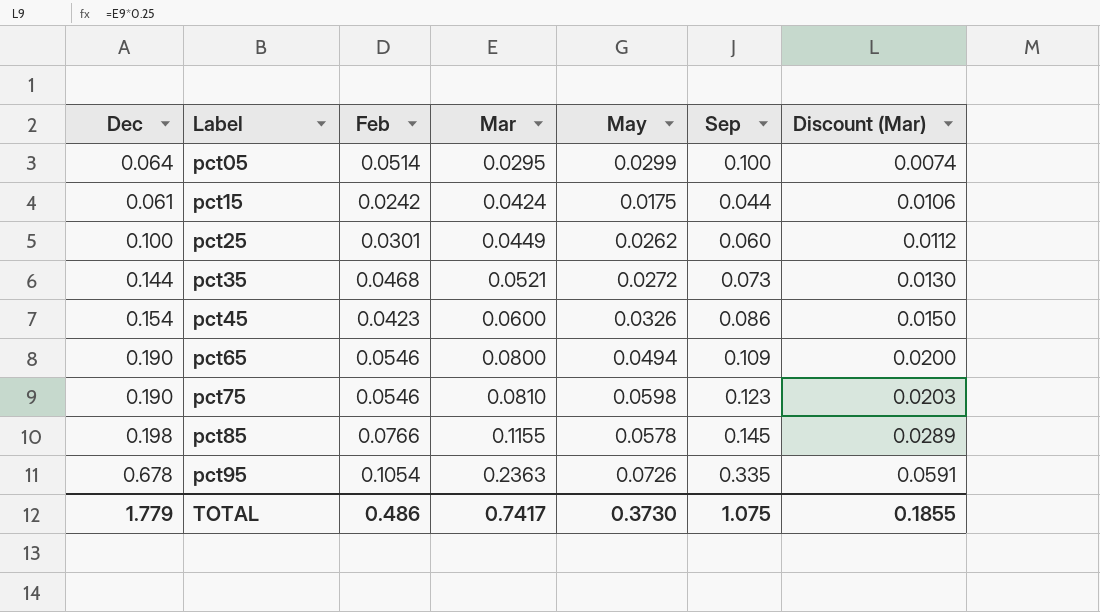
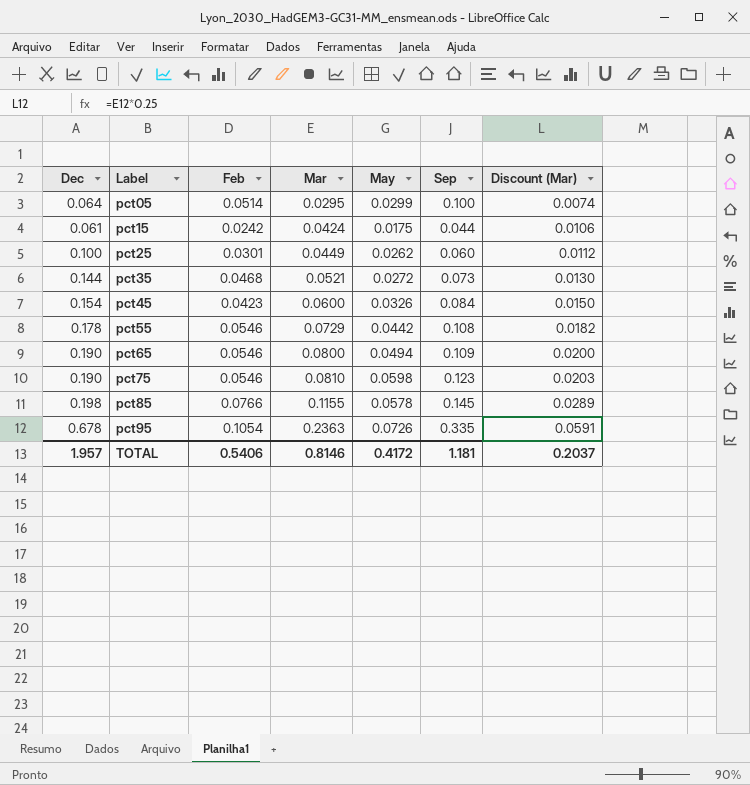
pct45 | Sep: 0.086 -> 0.084
row pct55: none -> 0.178 | 0.0546 | 0.0729 | 0.0442 | 0.108 | 0.0182
TOTAL | Dec: 1.779 -> 1.957
TOTAL | Feb: 0.486 -> 0.5406
TOTAL | Mar: 0.7417 -> 0.8146
TOTAL | May: 0.3730 -> 0.4172
TOTAL | Sep: 1.075 -> 1.181
TOTAL | Discount (Mar): 0.1855 -> 0.2037

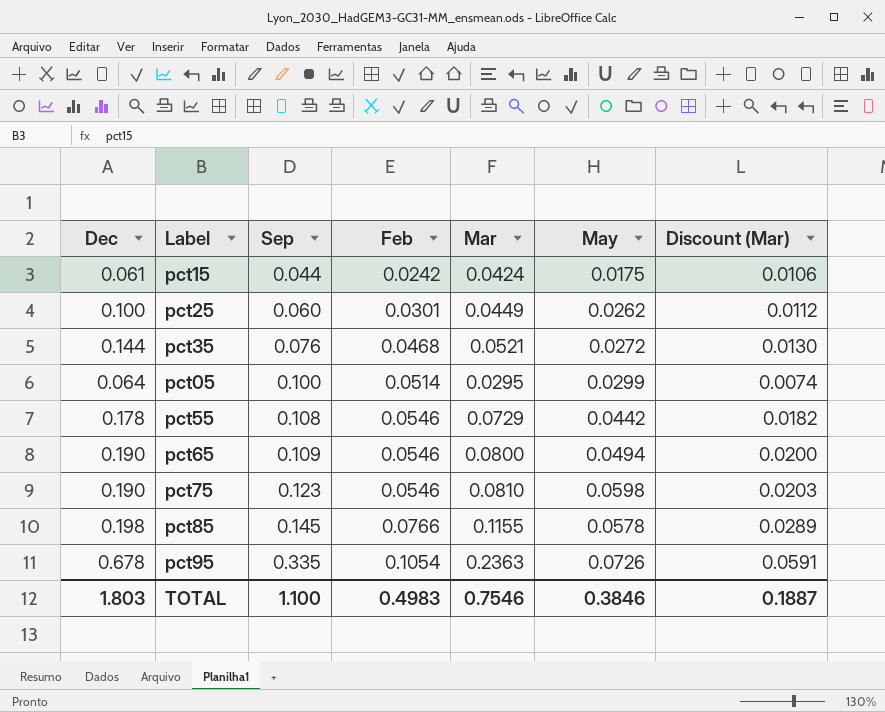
row order: Label ascending -> Sep ascending
column Sep | position: 6 -> 3
row pct45: 0.154 | 0.0423 | 0.0600 | 0.0326 | 0.084 | 0.0150 -> none
pct35 | Sep: 0.073 -> 0.076
TOTAL | Dec: 1.957 -> 1.803
TOTAL | Sep: 1.181 -> 1.100
TOTAL | Feb: 0.5406 -> 0.4983
TOTAL | Mar: 0.8146 -> 0.7546
TOTAL | May: 0.4172 -> 0.3846
TOTAL | Discount (Mar): 0.2037 -> 0.1887

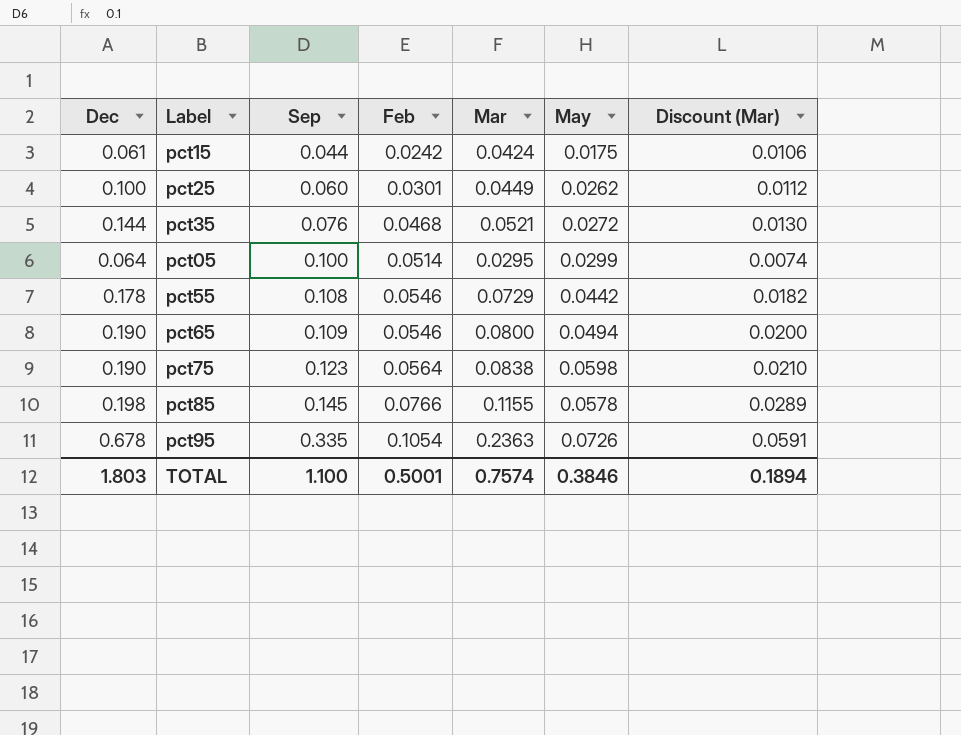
pct75 | Feb: 0.0546 -> 0.0564
pct75 | Mar: 0.0810 -> 0.0838
pct75 | Discount (Mar): 0.0203 -> 0.0210
TOTAL | Feb: 0.4983 -> 0.5001
TOTAL | Mar: 0.7546 -> 0.7574
TOTAL | Discount (Mar): 0.1887 -> 0.1894

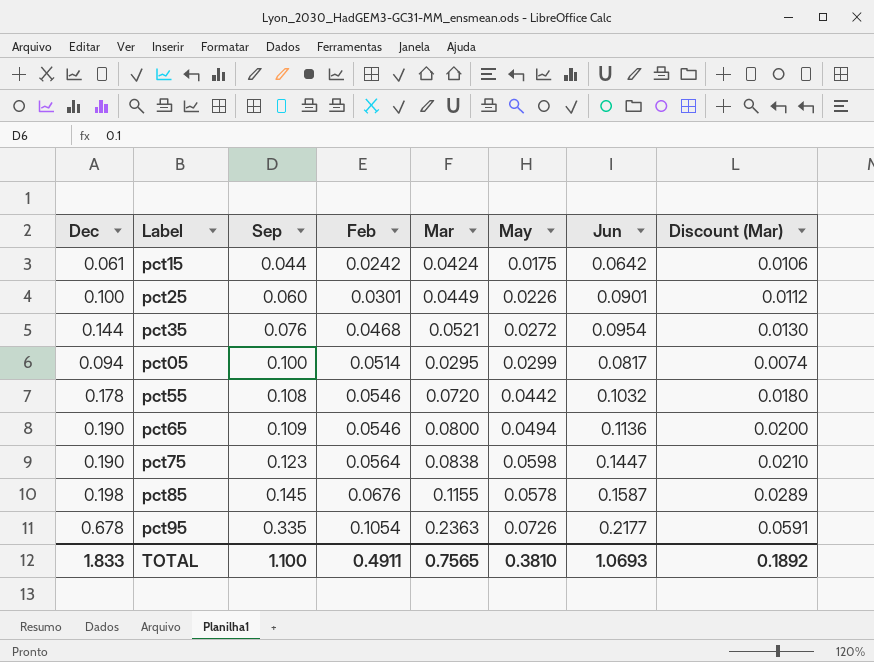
column Jun | position: none -> 7
pct25 | May: 0.0262 -> 0.0226
pct05 | Dec: 0.064 -> 0.094
pct55 | Mar: 0.0729 -> 0.0720
pct55 | Discount (Mar): 0.0182 -> 0.0180
pct85 | Feb: 0.0766 -> 0.0676
TOTAL | Dec: 1.803 -> 1.833
TOTAL | Feb: 0.5001 -> 0.4911
TOTAL | Mar: 0.7574 -> 0.7565
TOTAL | May: 0.3846 -> 0.3810
TOTAL | Discount (Mar): 0.1894 -> 0.1892

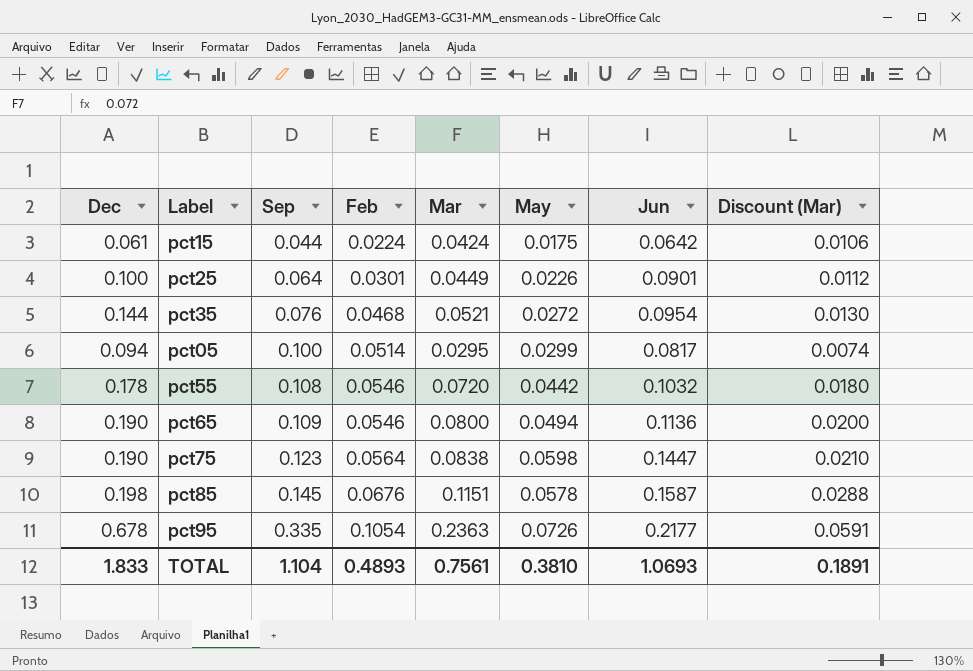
pct15 | Feb: 0.0242 -> 0.0224
pct25 | Sep: 0.060 -> 0.064
pct85 | Mar: 0.1155 -> 0.1151
pct85 | Discount (Mar): 0.0289 -> 0.0288
TOTAL | Sep: 1.100 -> 1.104
TOTAL | Feb: 0.4911 -> 0.4893
TOTAL | Mar: 0.7565 -> 0.7561
TOTAL | Discount (Mar): 0.1892 -> 0.1891

